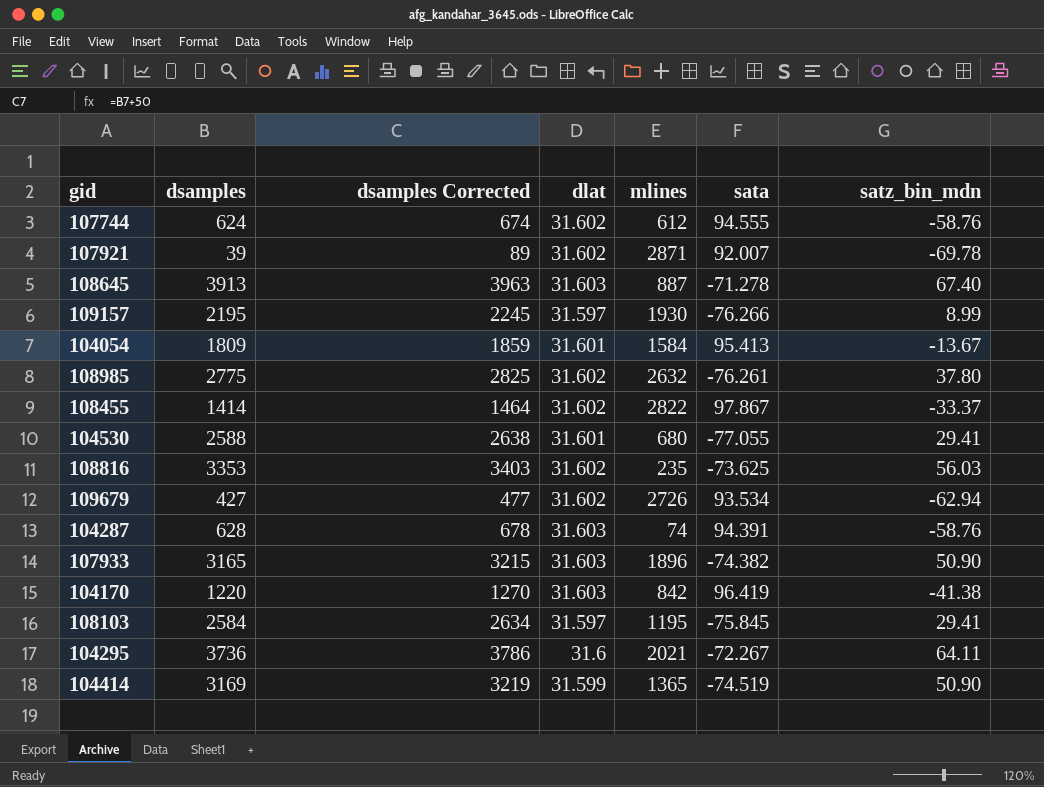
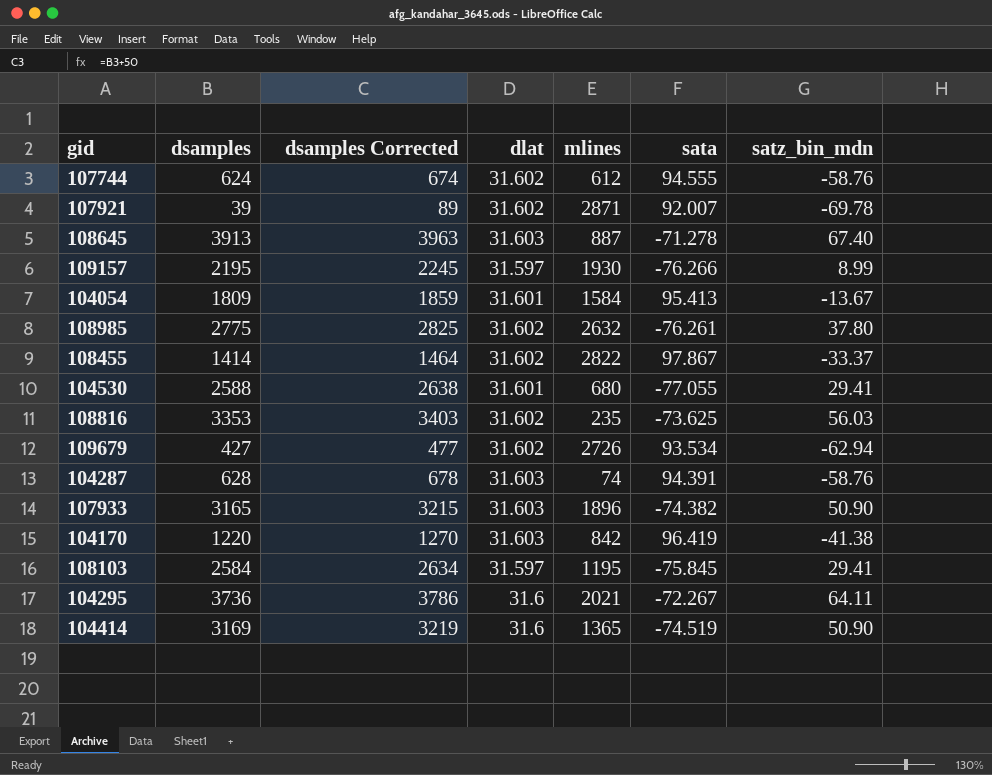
104414 | dlat: 31.599 -> 31.6

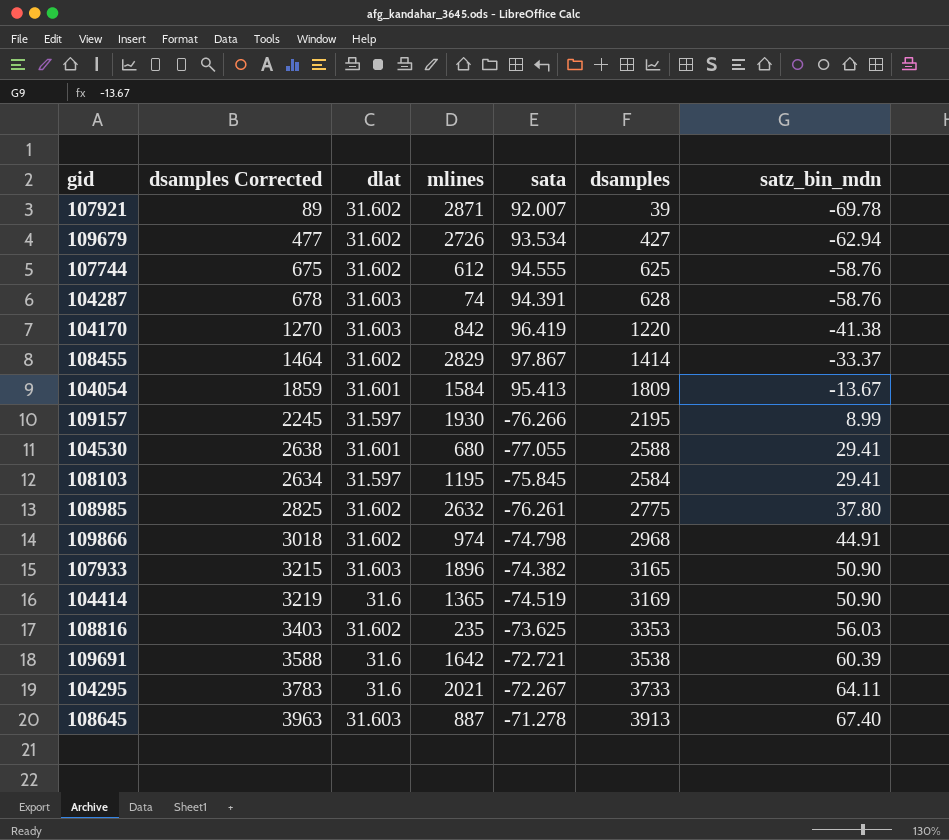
row order: none -> satz_bin_mdn ascending
column dsamples | position: 2 -> 6
107744 | dsamples Corrected: 674 -> 675
107744 | dsamples: 624 -> 625
108455 | mlines: 2822 -> 2829
row 109866: none -> 3018 | 31.602 | 974 | -74.798 | 2968 | 44.91
row 109691: none -> 3588 | 31.6 | 1642 | -72.721 | 3538 | 60.39
104295 | dsamples Corrected: 3786 -> 3783
104295 | dsamples: 3736 -> 3733

